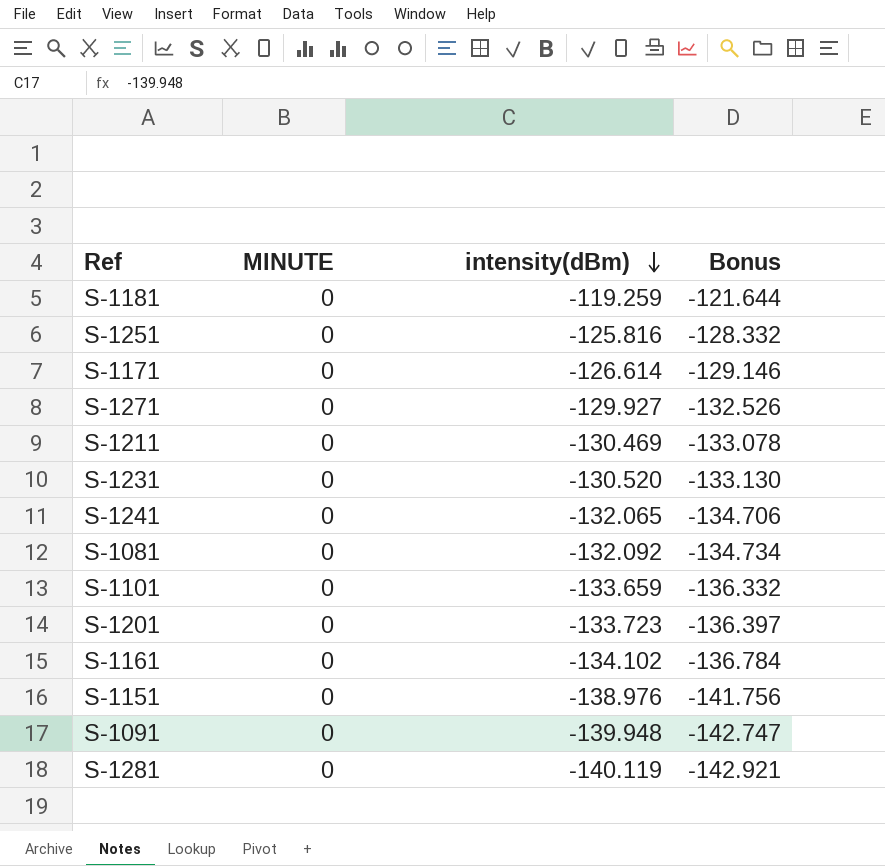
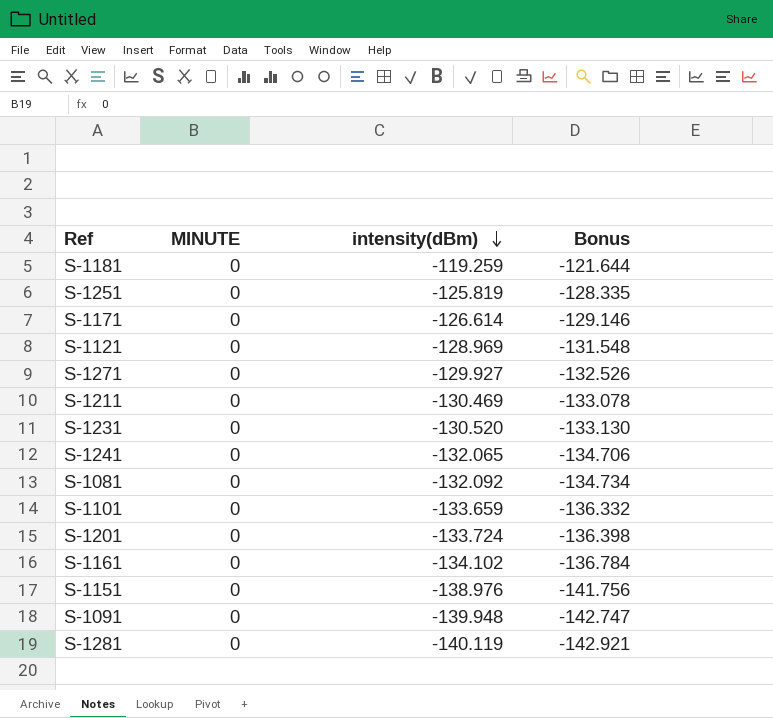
S-1251 | intensity(dBm): -125.816 -> -125.819
S-1251 | Bonus: -128.332 -> -128.335
row S-1121: none -> 0 | -128.969 | -131.548
S-1201 | intensity(dBm): -133.723 -> -133.724
S-1201 | Bonus: -136.397 -> -136.398

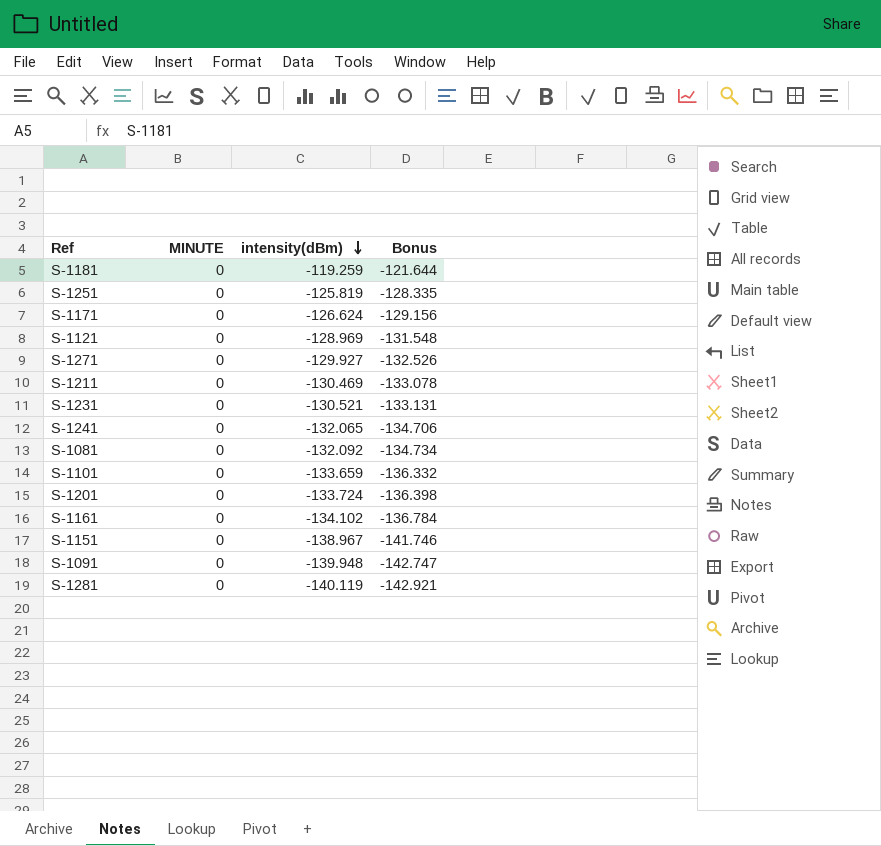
S-1171 | intensity(dBm): -126.614 -> -126.624
S-1171 | Bonus: -129.146 -> -129.156
S-1231 | intensity(dBm): -130.520 -> -130.521
S-1231 | Bonus: -133.130 -> -133.131
S-1151 | intensity(dBm): -138.976 -> -138.967
S-1151 | Bonus: -141.756 -> -141.746

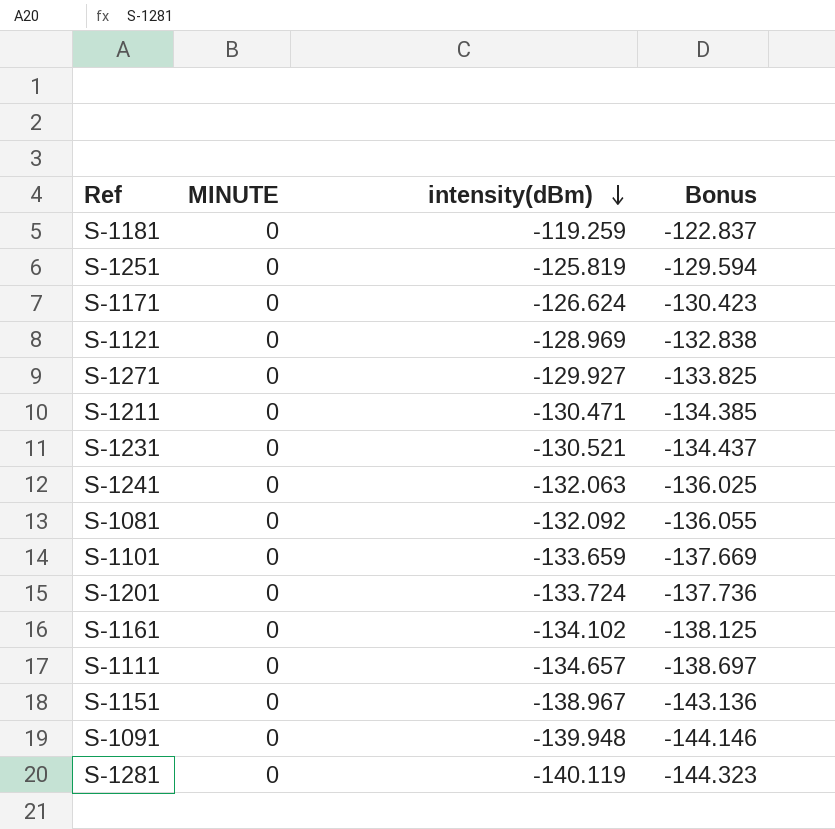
column Bonus | formula: [intensity(dBm)] * 1.02 -> [intensity(dBm)] * 1.03
S-1211 | intensity(dBm): -130.469 -> -130.471
S-1241 | intensity(dBm): -132.065 -> -132.063
row S-1111: none -> 0 | -134.657 | -138.697

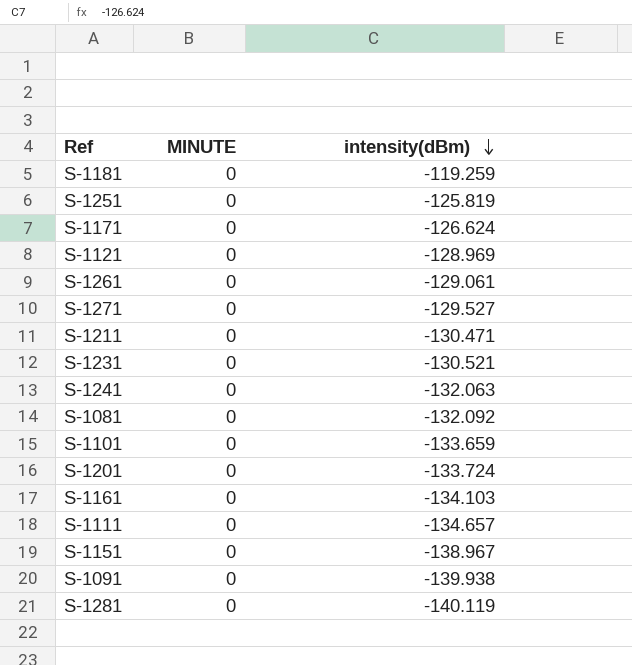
column Bonus | formula: [intensity(dBm)] * 1.03 -> none
row S-1261: none -> 0 | -129.061
S-1271 | intensity(dBm): -129.927 -> -129.527
S-1161 | intensity(dBm): -134.102 -> -134.103
S-1091 | intensity(dBm): -139.948 -> -139.938

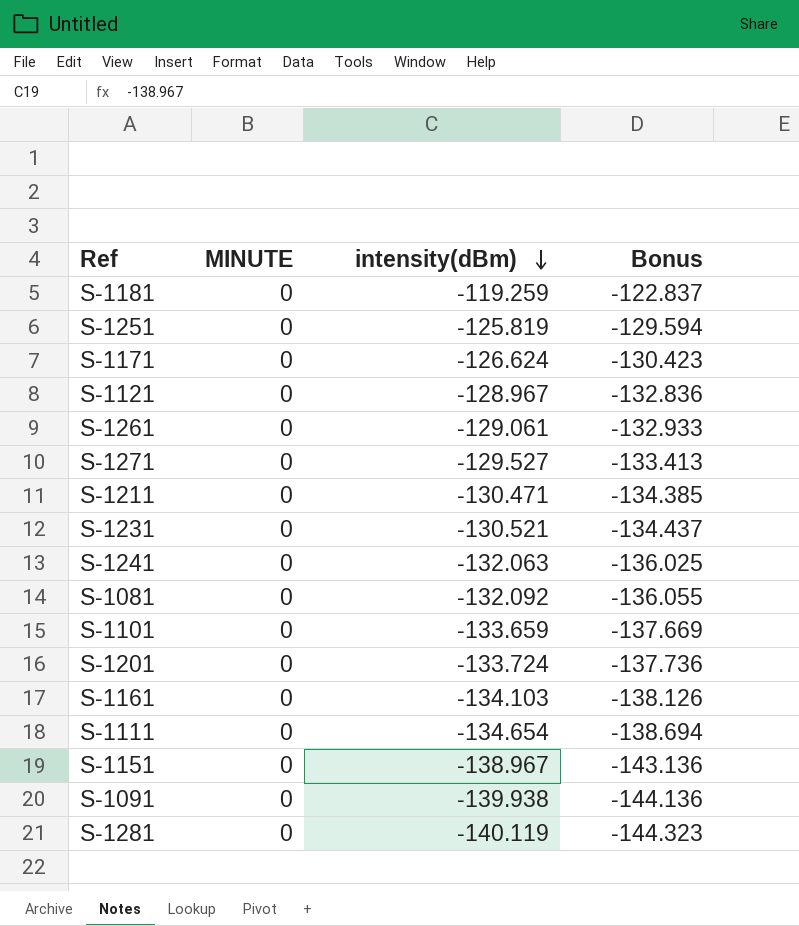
column Bonus | formula: none -> [intensity(dBm)] * 1.03
S-1121 | intensity(dBm): -128.969 -> -128.967
S-1111 | intensity(dBm): -134.657 -> -134.654

